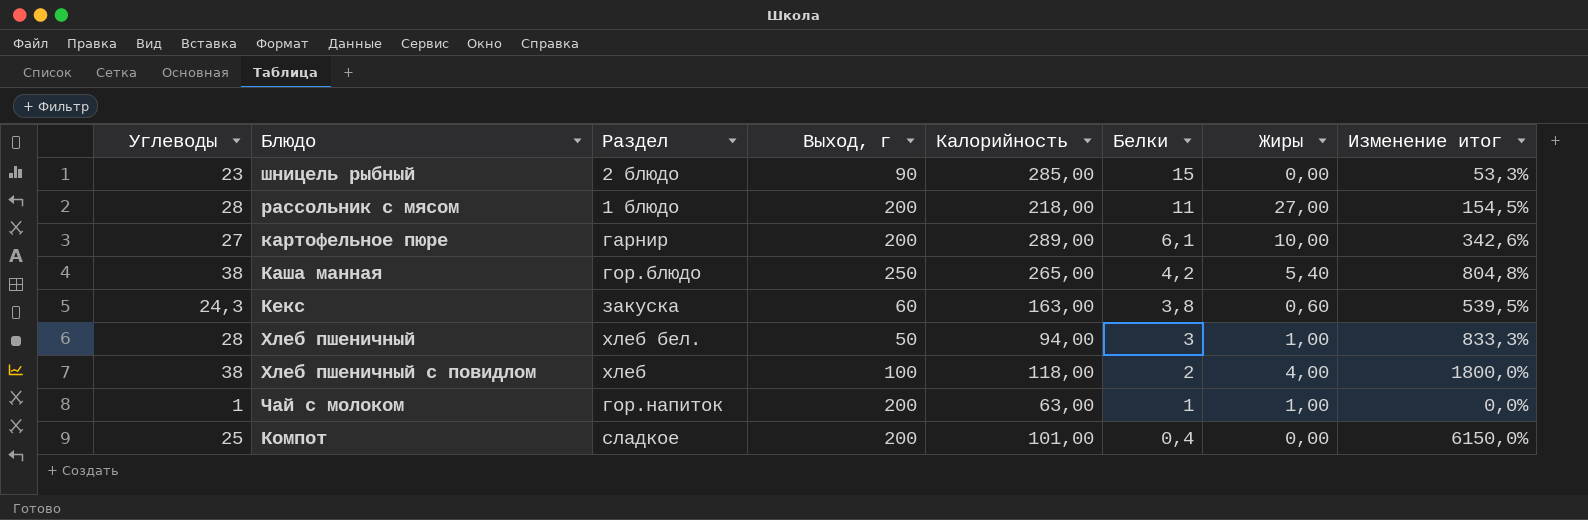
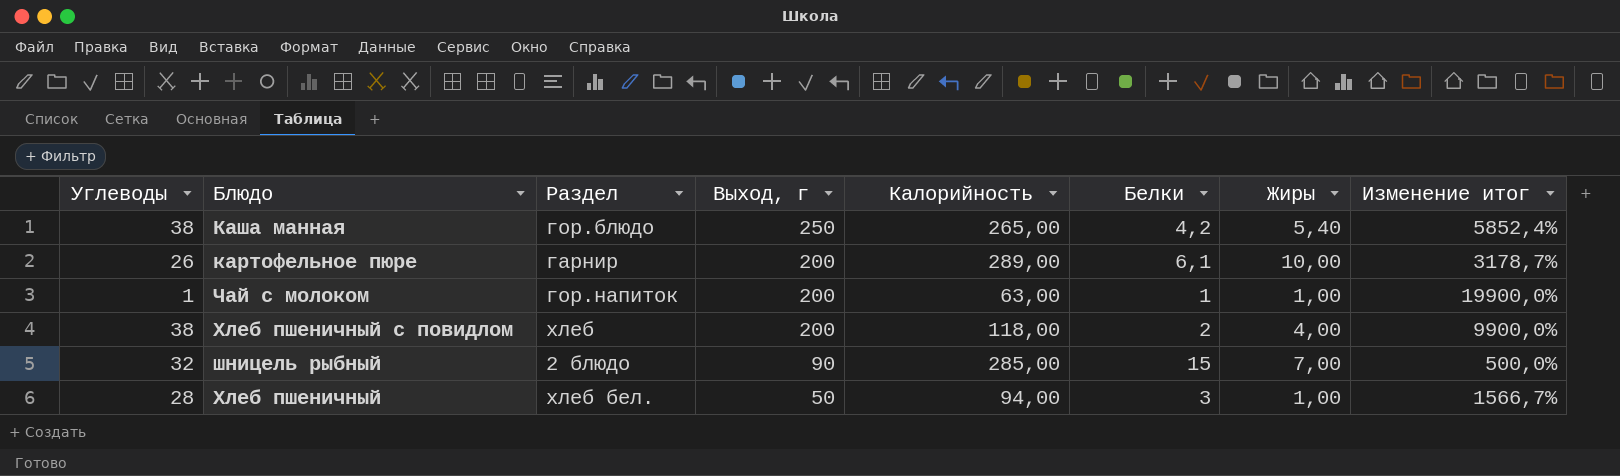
row order: Белки descending -> Выход, г descending
column Изменение итог | formula: ([Углеводы] - [Белки]) / [Белки] -> ([Выход, г] - [Белки]) / [Белки]
row рассольник с мясом: 28 | 1 блюдо | 200 | 218,00 | 11 | 27,00 | 154,5% -> none
row Кекс: 24,3 | закуска | 60 | 163,00 | 3,8 | 0,60 | 539,5% -> none
row Компот: 25 | сладкое | 200 | 101,00 | 0,4 | 0,00 | 6150,0% -> none
картофельное пюре | Углеводы: 27 -> 26
Хлеб пшеничный с повидлом | Выход, г: 100 -> 200
шницель рыбный | Углеводы: 23 -> 32
шницель рыбный | Жиры: 0,00 -> 7,00

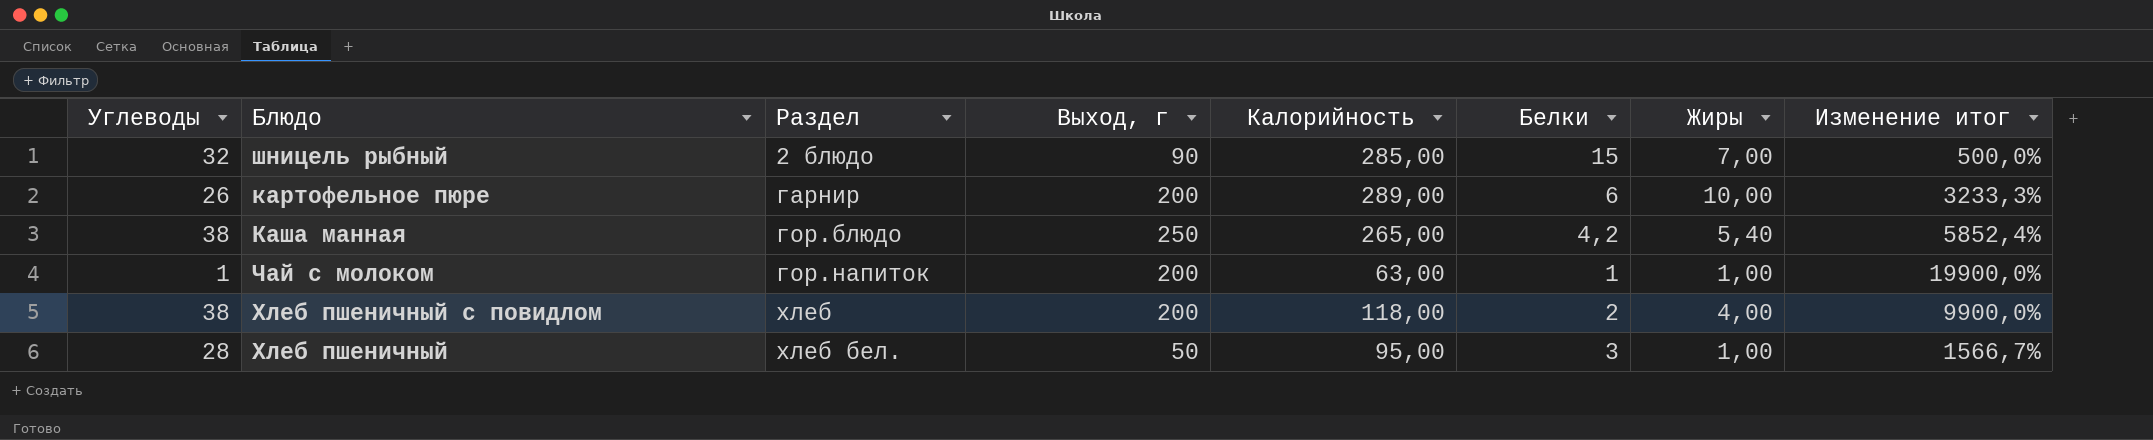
row order: Выход, г descending -> Раздел ascending
картофельное пюре | Белки: 6,1 -> 6
картофельное пюре | Изменение итог: 3178,7% -> 3233,3%
Хлеб пшеничный | Калорийность: 94,00 -> 95,00

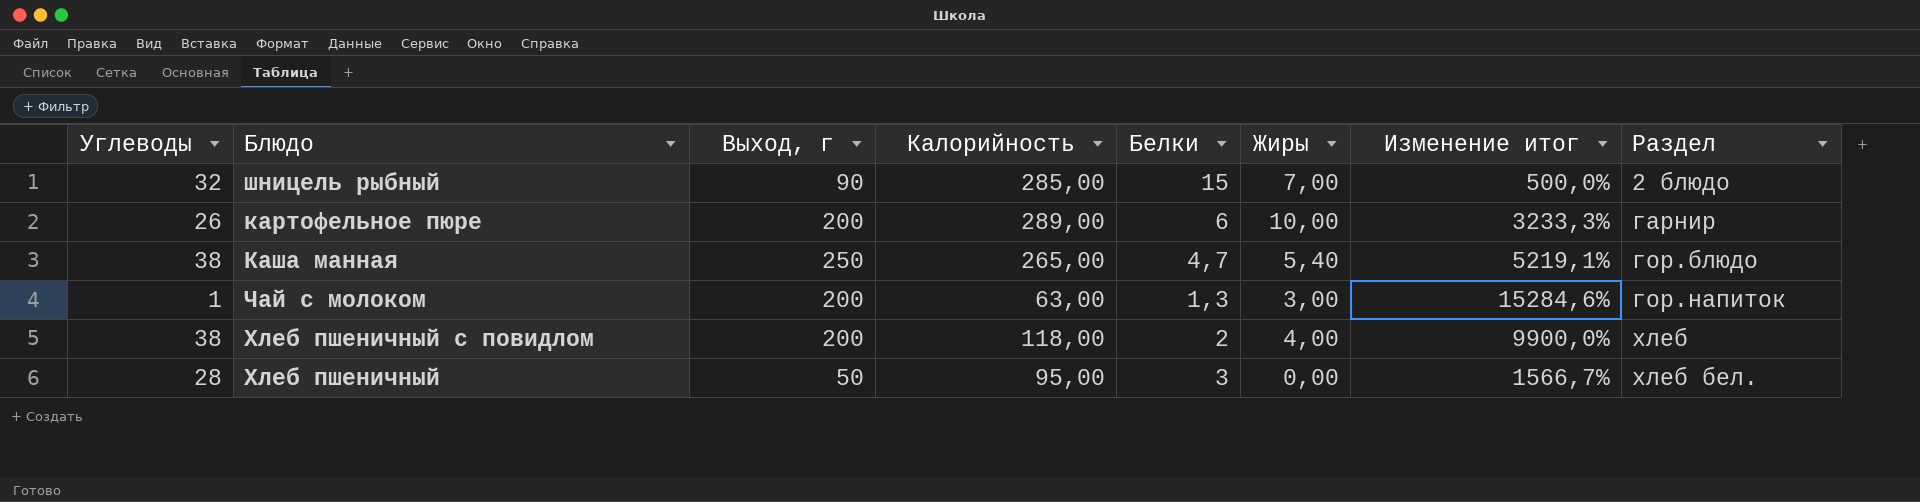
column Раздел | position: 3 -> 8
Каша манная | Белки: 4,2 -> 4,7
Каша манная | Изменение итог: 5852,4% -> 5219,1%
Чай с молоком | Белки: 1 -> 1,3
Чай с молоком | Жиры: 1,00 -> 3,00
Чай с молоком | Изменение итог: 19900,0% -> 15284,6%
Хлеб пшеничный | Жиры: 1,00 -> 0,00

